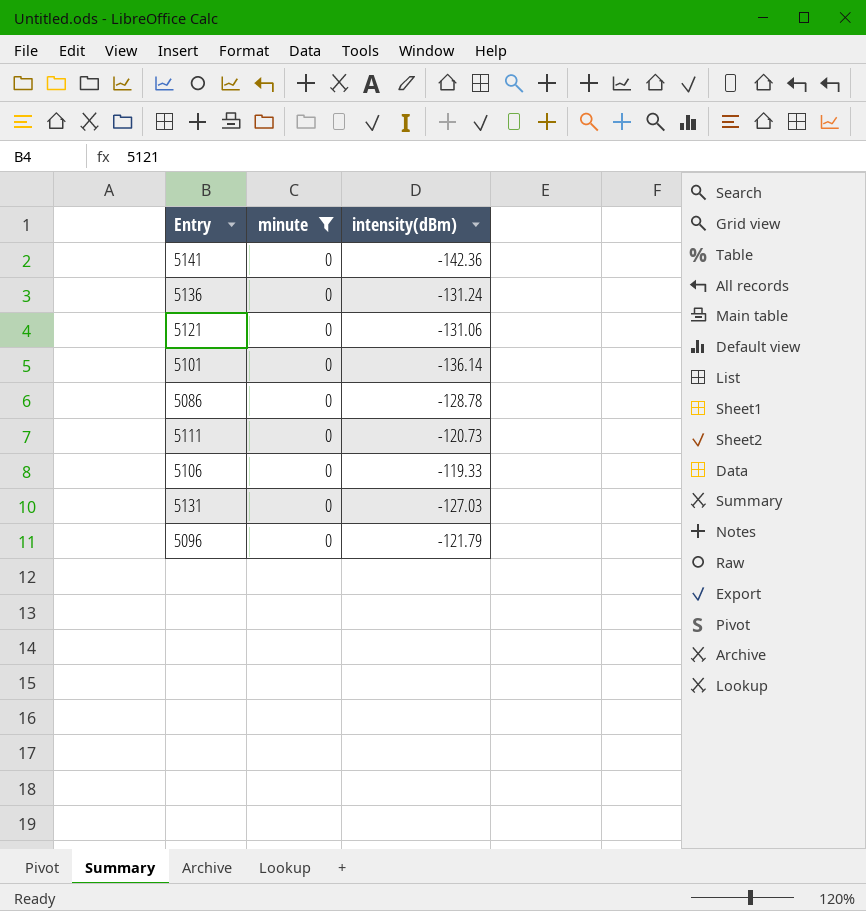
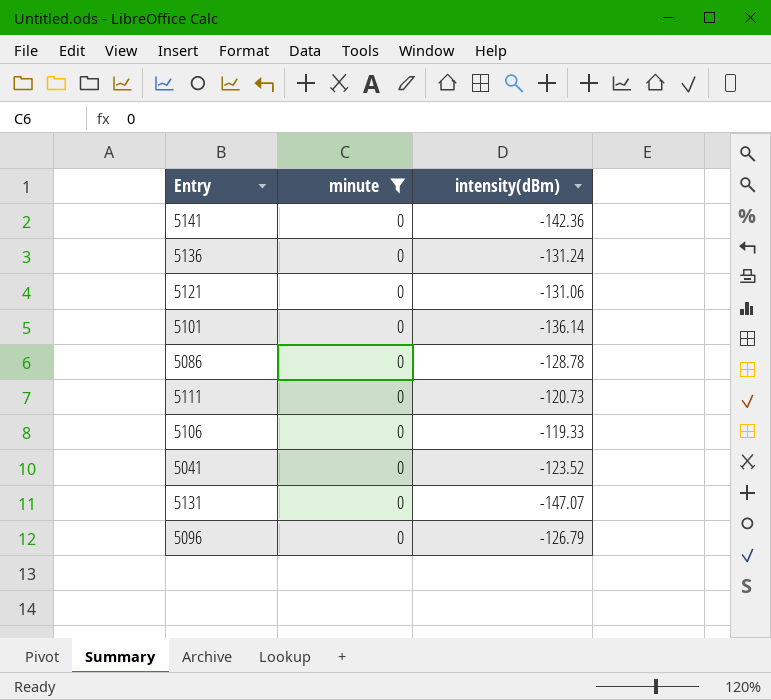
row 5041: none -> 0 | -123.52
5131 | intensity(dBm): -127.03 -> -147.07
5096 | intensity(dBm): -121.79 -> -126.79

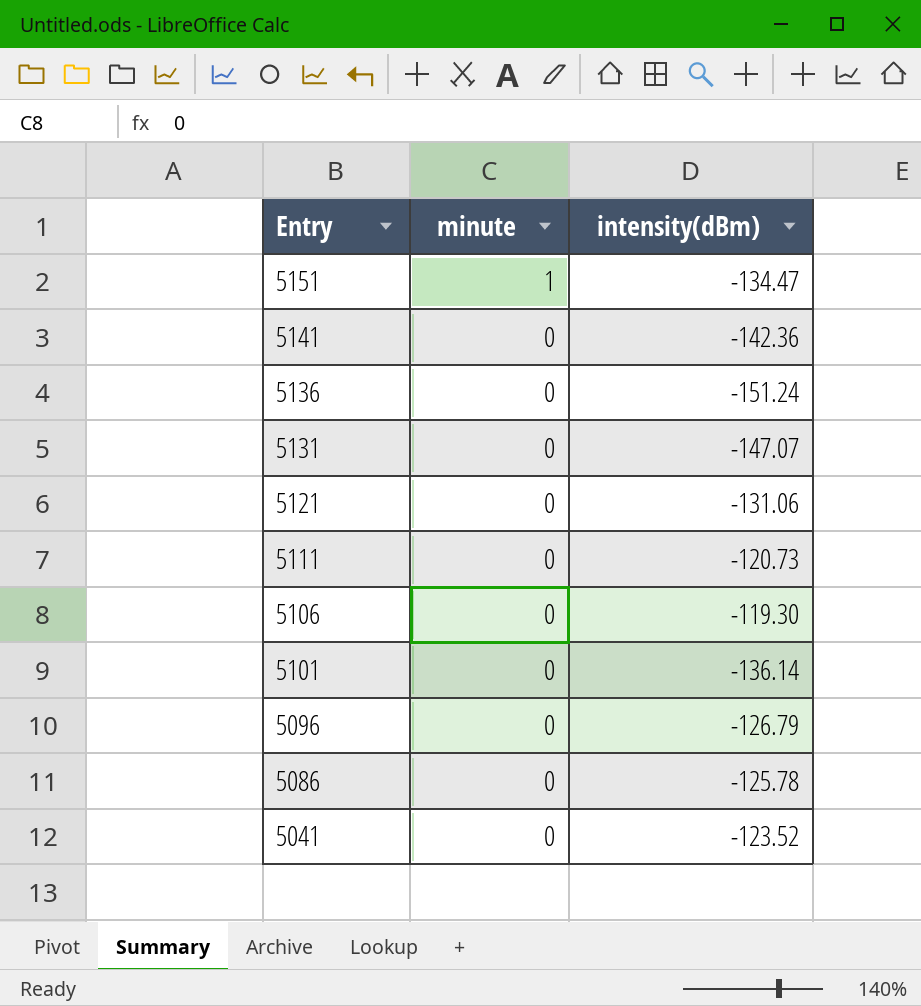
filter: minute = 0 -> none
row order: none -> Entry descending
5136 | intensity(dBm): -131.24 -> -151.24
5106 | intensity(dBm): -119.33 -> -119.30
5086 | intensity(dBm): -128.78 -> -125.78

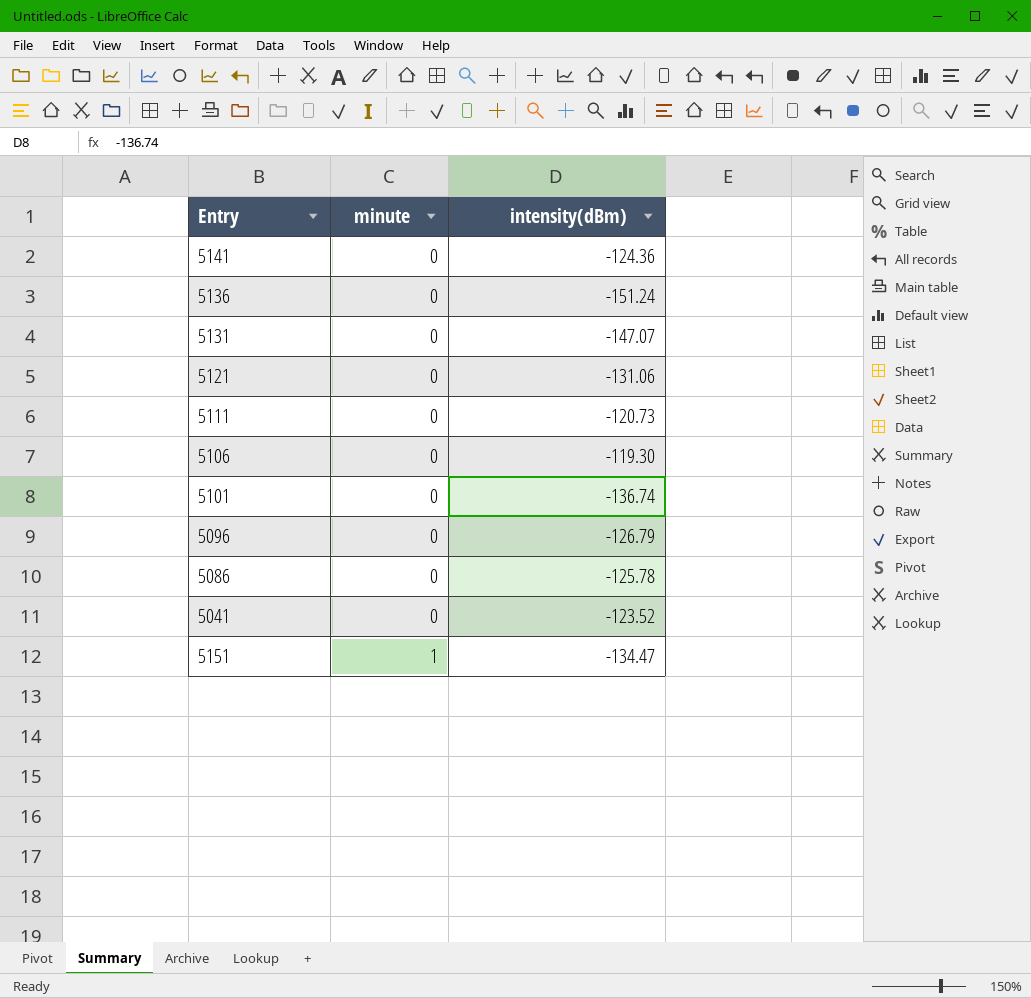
row order: Entry descending -> minute ascending
5141 | intensity(dBm): -142.36 -> -124.36
5101 | intensity(dBm): -136.14 -> -136.74

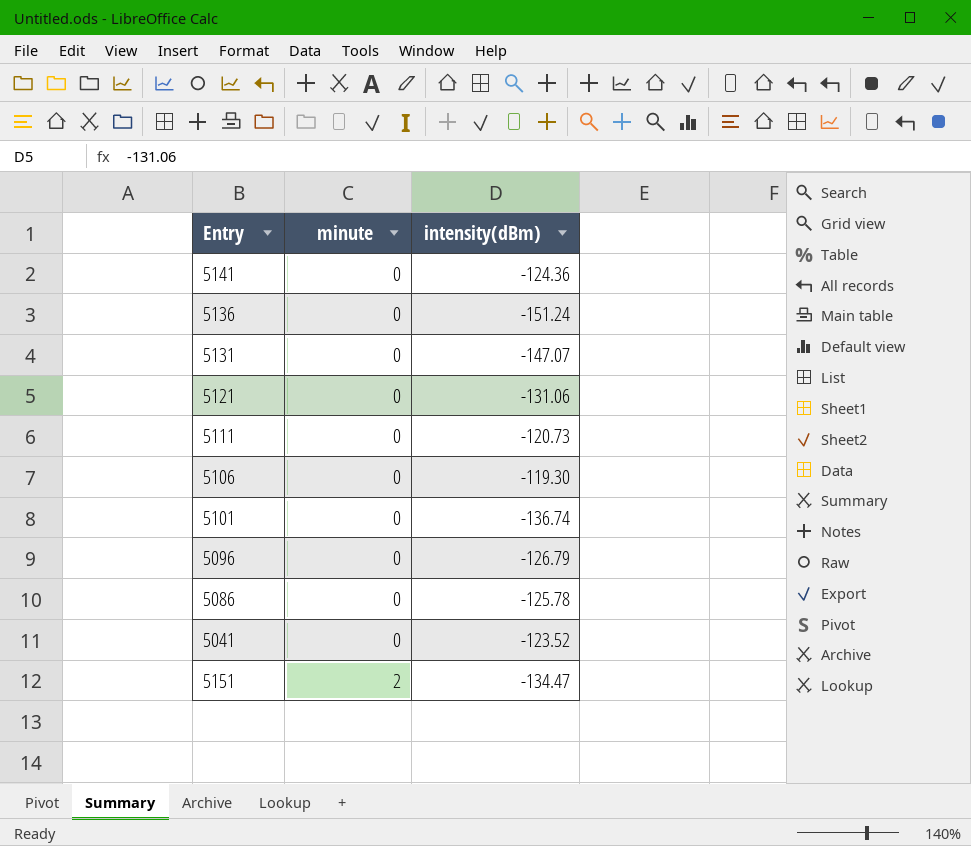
5151 | minute: 1 -> 2

